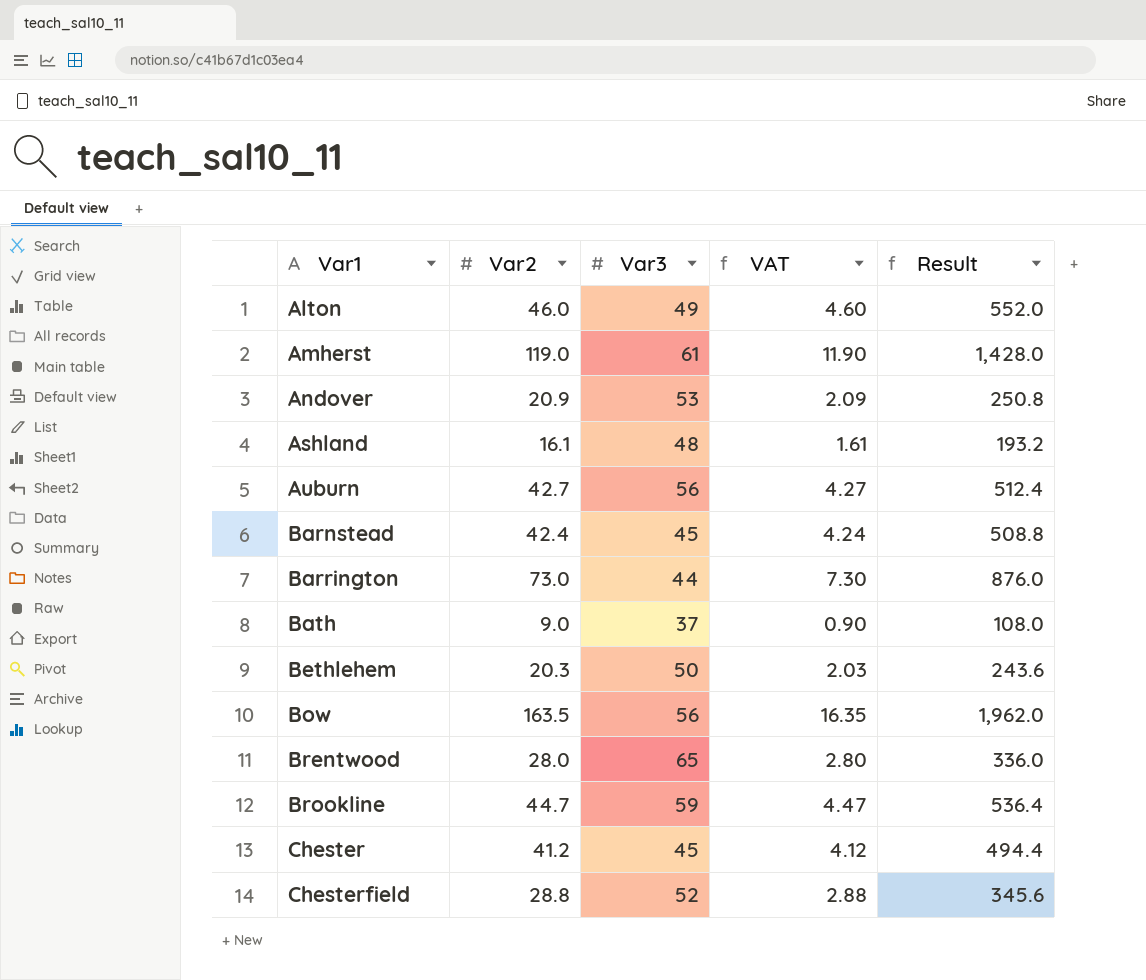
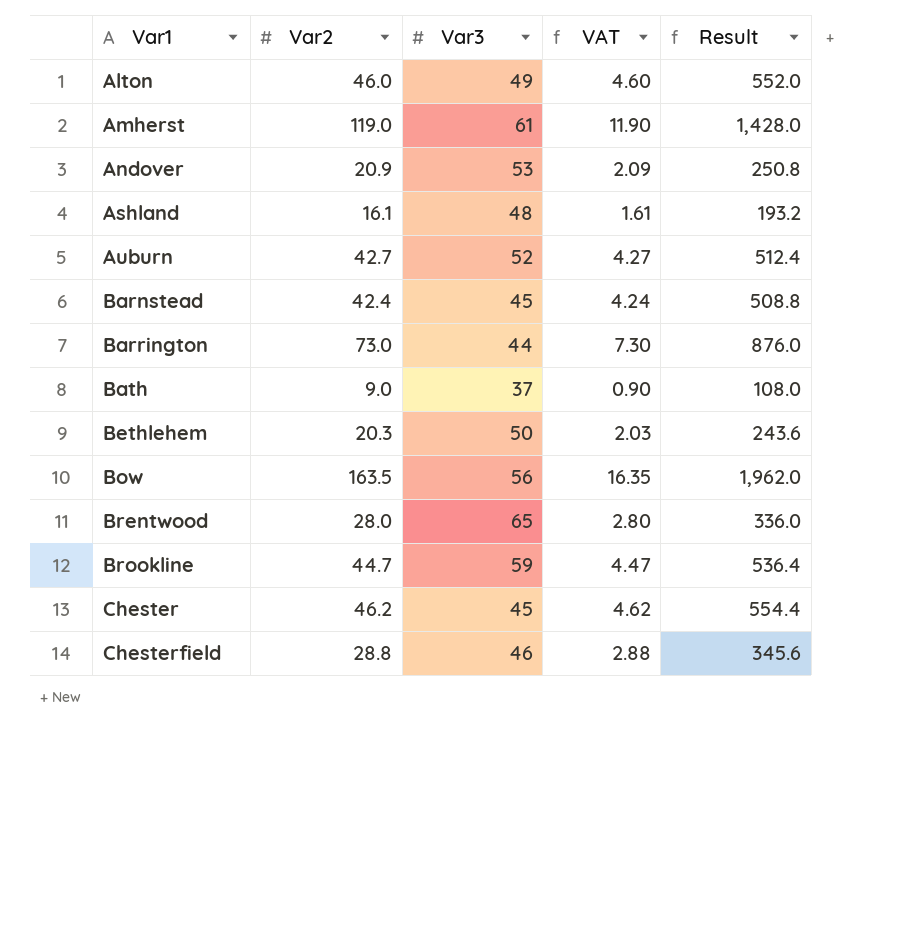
Auburn | Var3: 56 -> 52
Chester | Var2: 41.2 -> 46.2
Chester | VAT: 4.12 -> 4.62
Chester | Result: 494.4 -> 554.4
Chesterfield | Var3: 52 -> 46

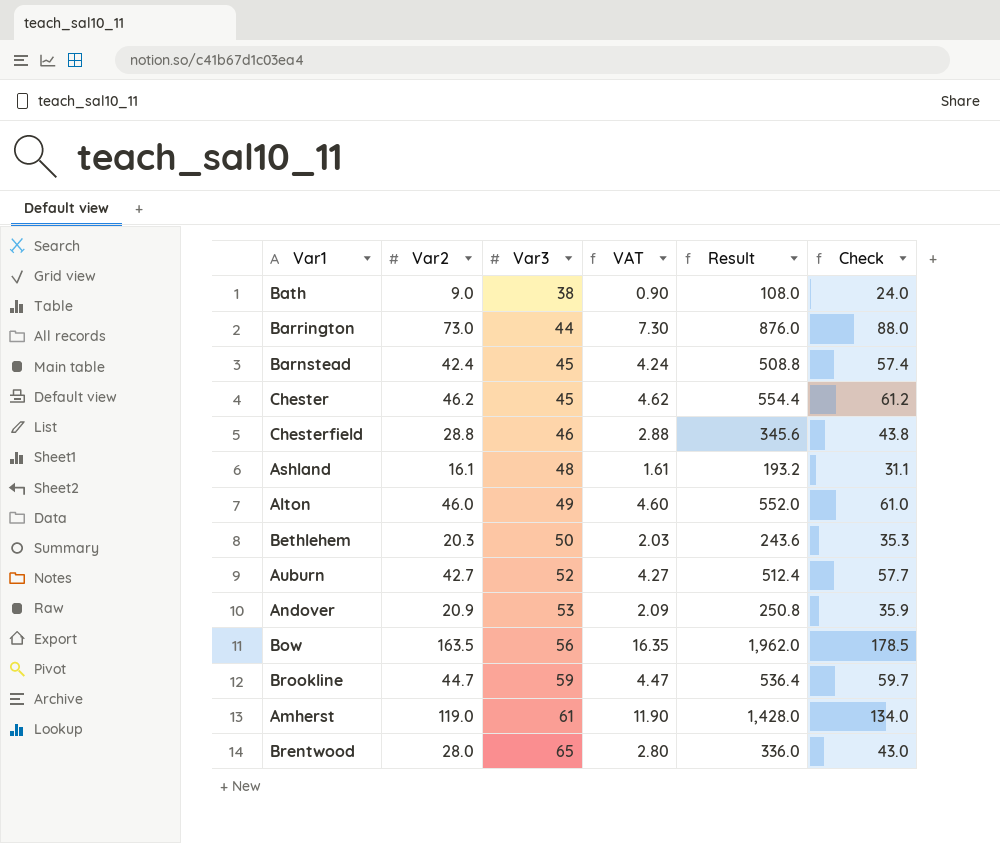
row order: Var1 ascending -> Var3 ascending
column Check | formula: none -> [Var2] + 15
Bath | Var3: 37 -> 38

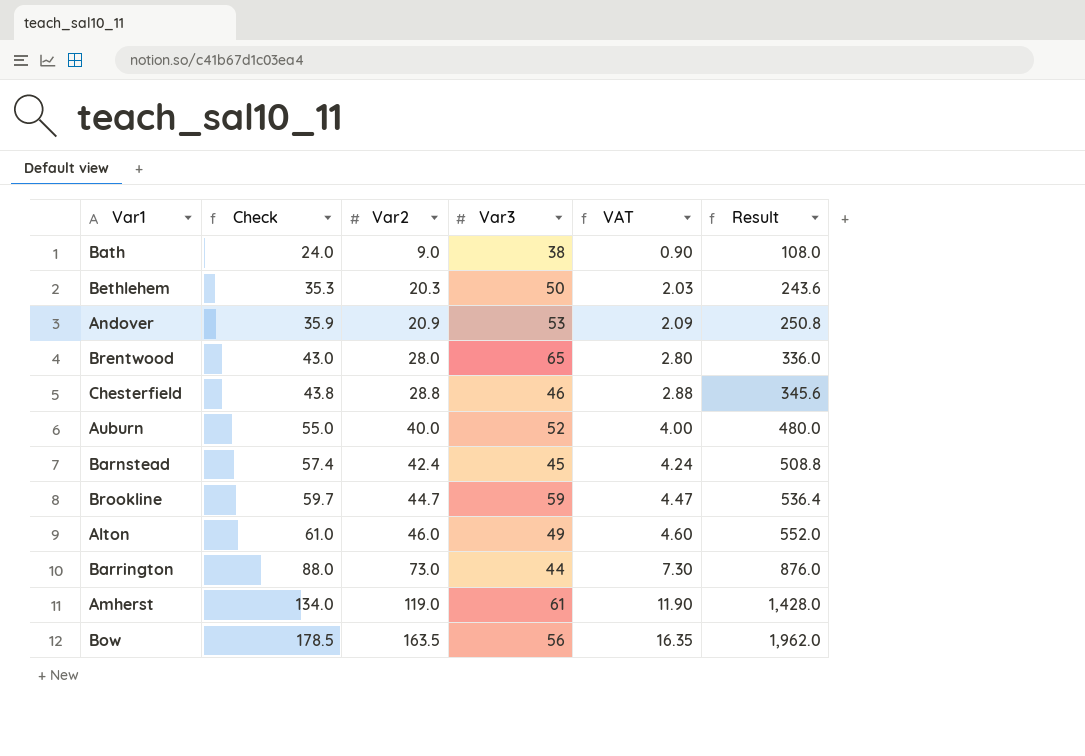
row order: Var3 ascending -> Check ascending
column Check | position: 6 -> 2
row Chester: 46.2 | 45 | 4.62 | 554.4 | 61.2 -> none
row Ashland: 16.1 | 48 | 1.61 | 193.2 | 31.1 -> none
Auburn | Check: 57.7 -> 55.0
Auburn | Var2: 42.7 -> 40.0
Auburn | VAT: 4.27 -> 4.00
Auburn | Result: 512.4 -> 480.0

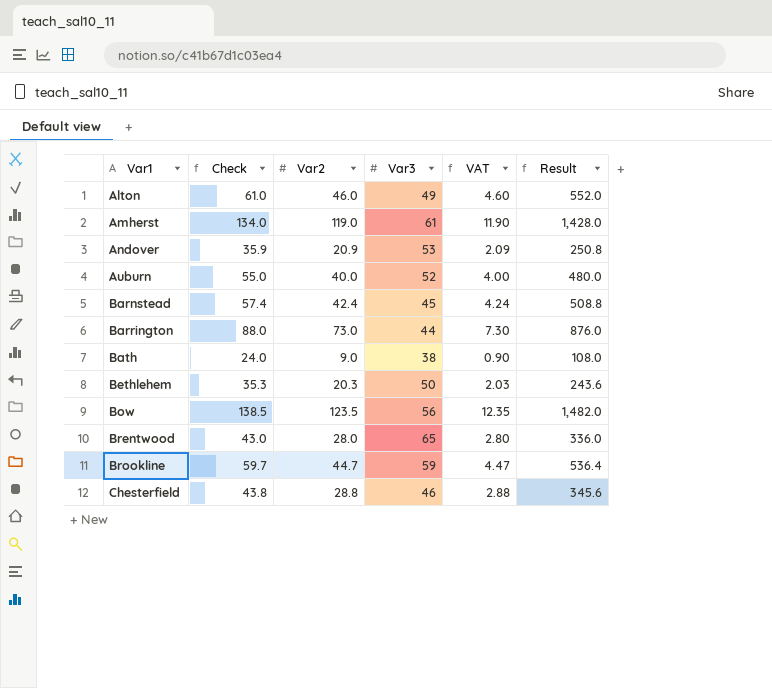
row order: Check ascending -> Var1 ascending
Bow | Check: 178.5 -> 138.5
Bow | Var2: 163.5 -> 123.5
Bow | VAT: 16.35 -> 12.35
Bow | Result: 1,962.0 -> 1,482.0

